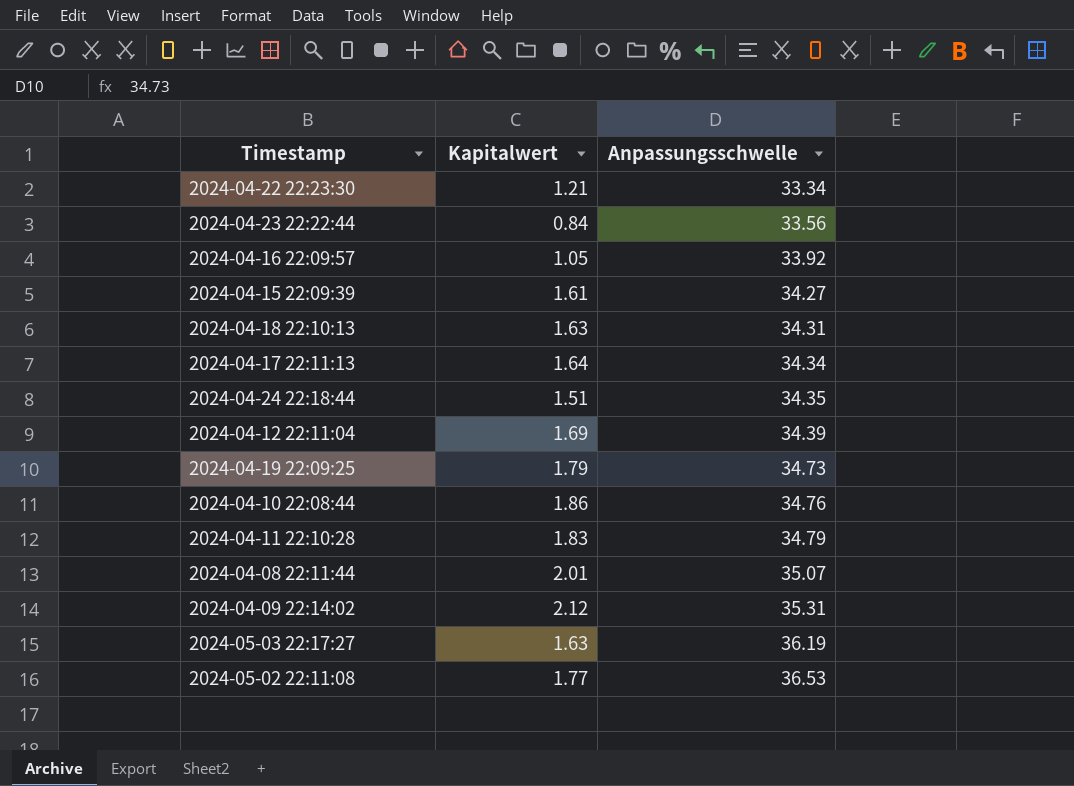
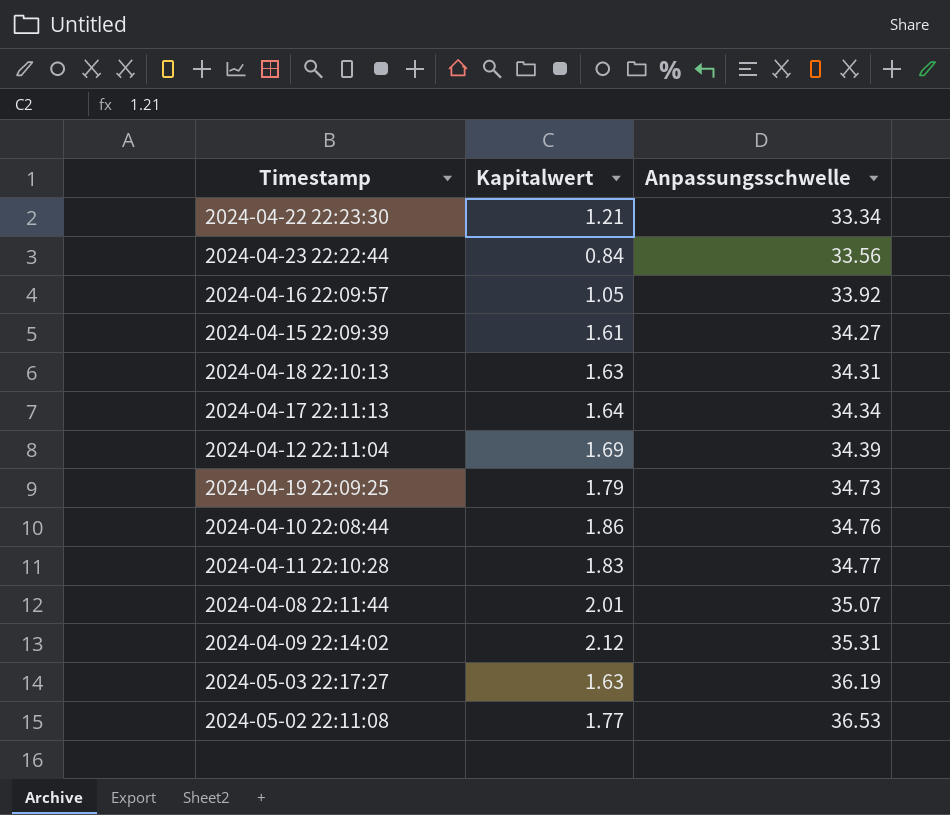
row 2024-04-24 22:18:44: 1.51 | 34.35 -> none
2024-04-11 22:10:28 | Anpassungsschwelle: 34.79 -> 34.77

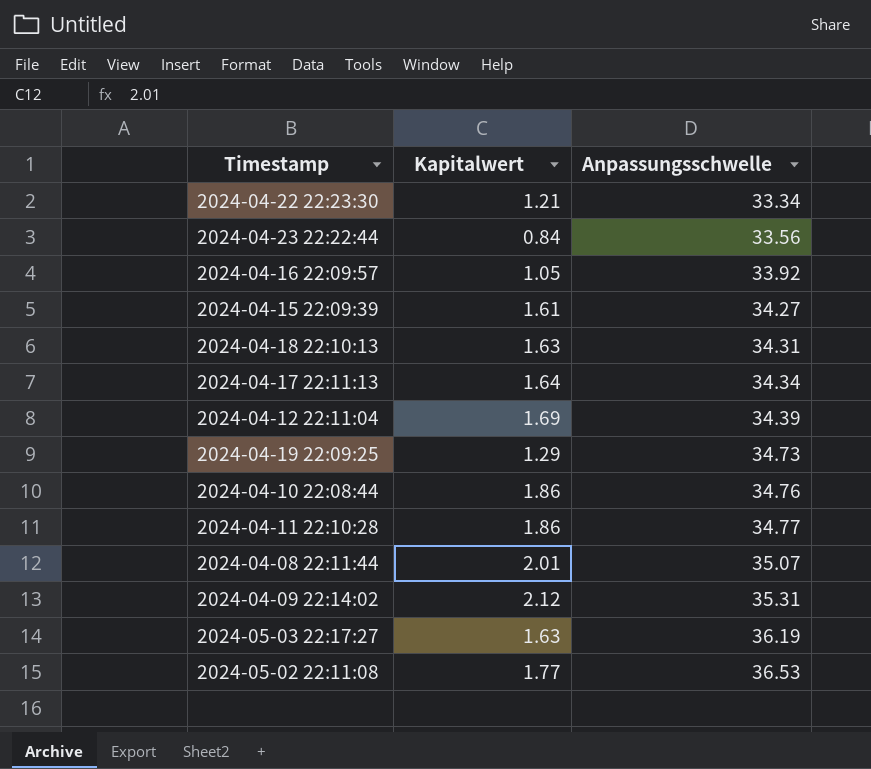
2024-04-19 22:09:25 | Kapitalwert: 1.79 -> 1.29
2024-04-11 22:10:28 | Kapitalwert: 1.83 -> 1.86

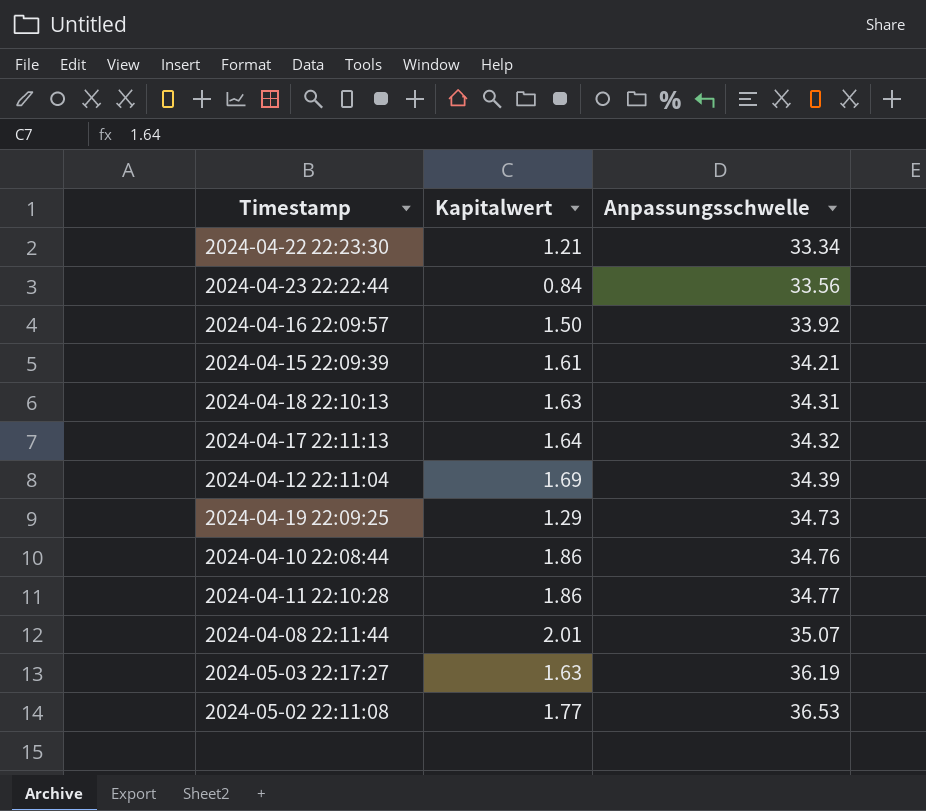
row 2024-04-09 22:14:02: 2.12 | 35.31 -> none
2024-04-16 22:09:57 | Kapitalwert: 1.05 -> 1.50
2024-04-15 22:09:39 | Anpassungsschwelle: 34.27 -> 34.21
2024-04-17 22:11:13 | Anpassungsschwelle: 34.34 -> 34.32

